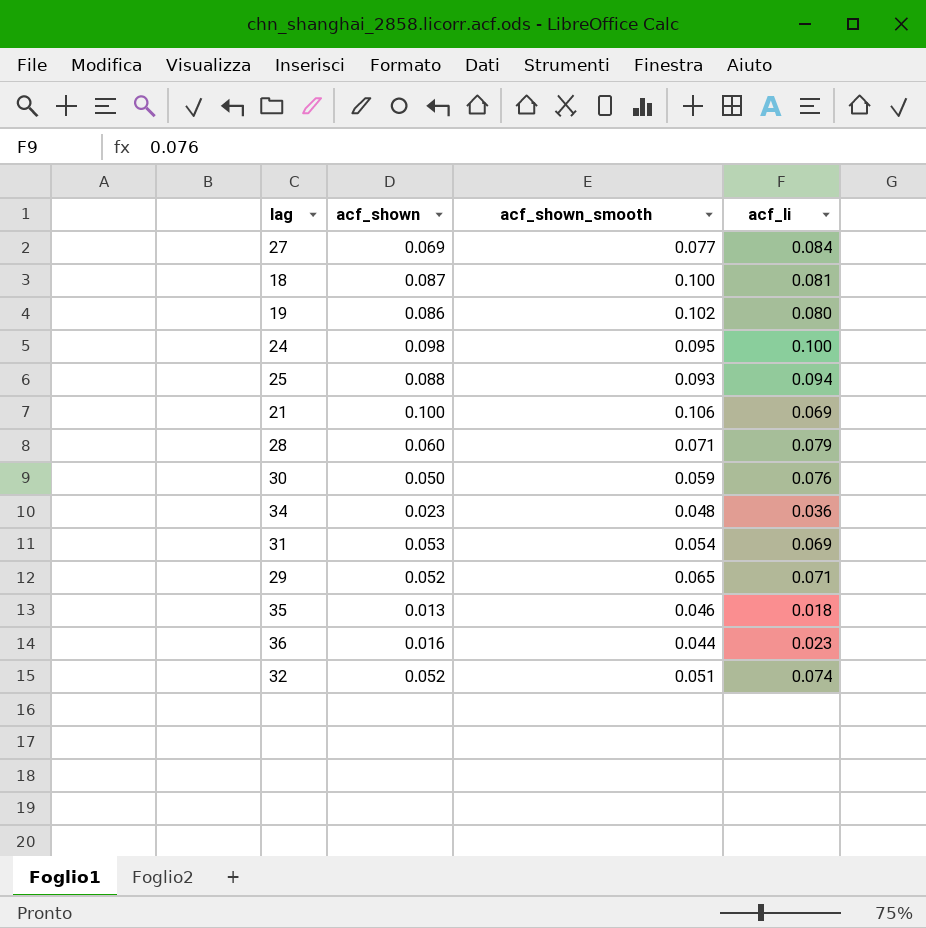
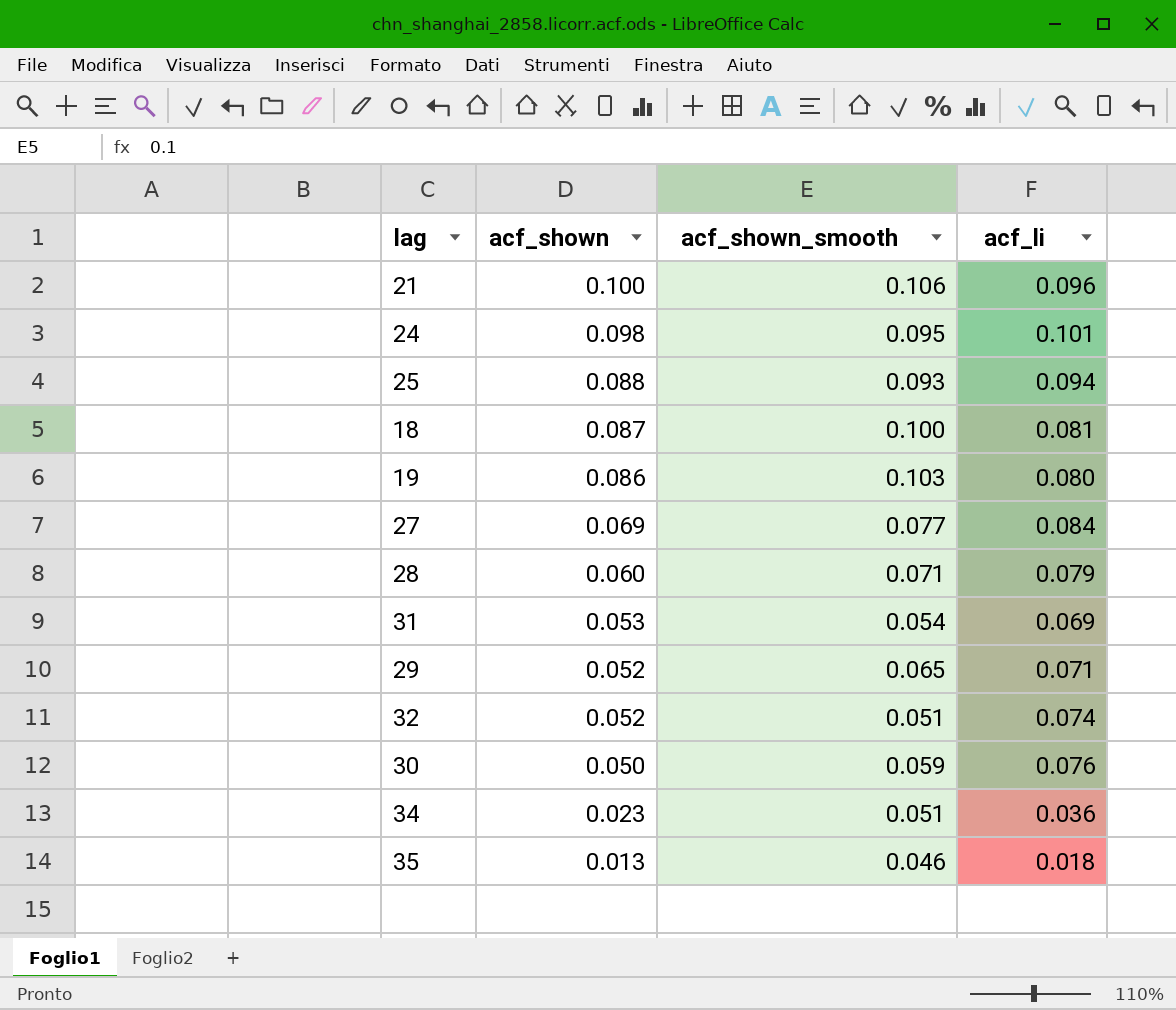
row order: none -> acf_shown descending
row 36: 0.016 | 0.044 | 0.023 -> none
21 | acf_li: 0.069 -> 0.096
24 | acf_li: 0.100 -> 0.101
19 | acf_shown_smooth: 0.102 -> 0.103
34 | acf_shown_smooth: 0.048 -> 0.051

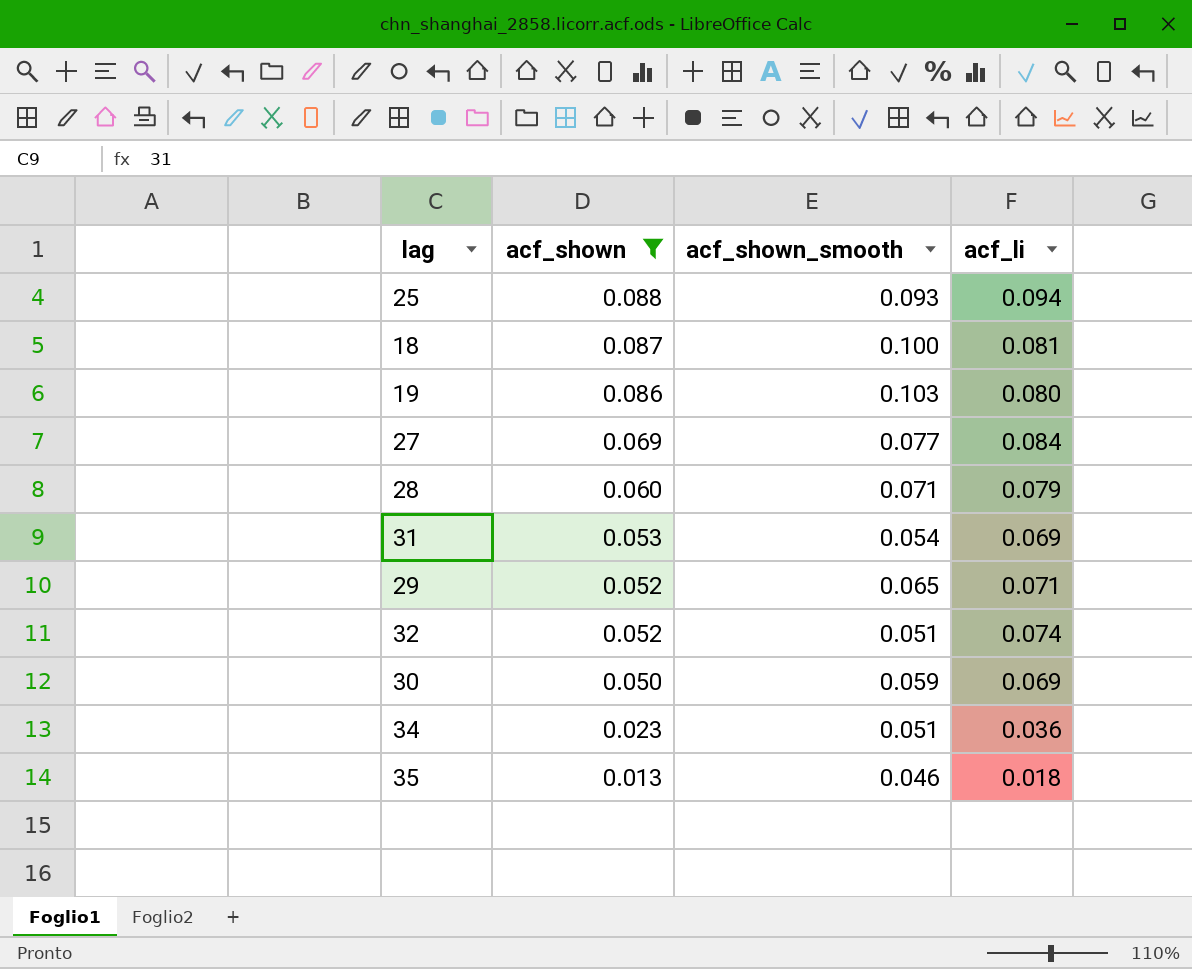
filter: none -> acf_shown <= 0.088
30 | acf_li: 0.076 -> 0.069

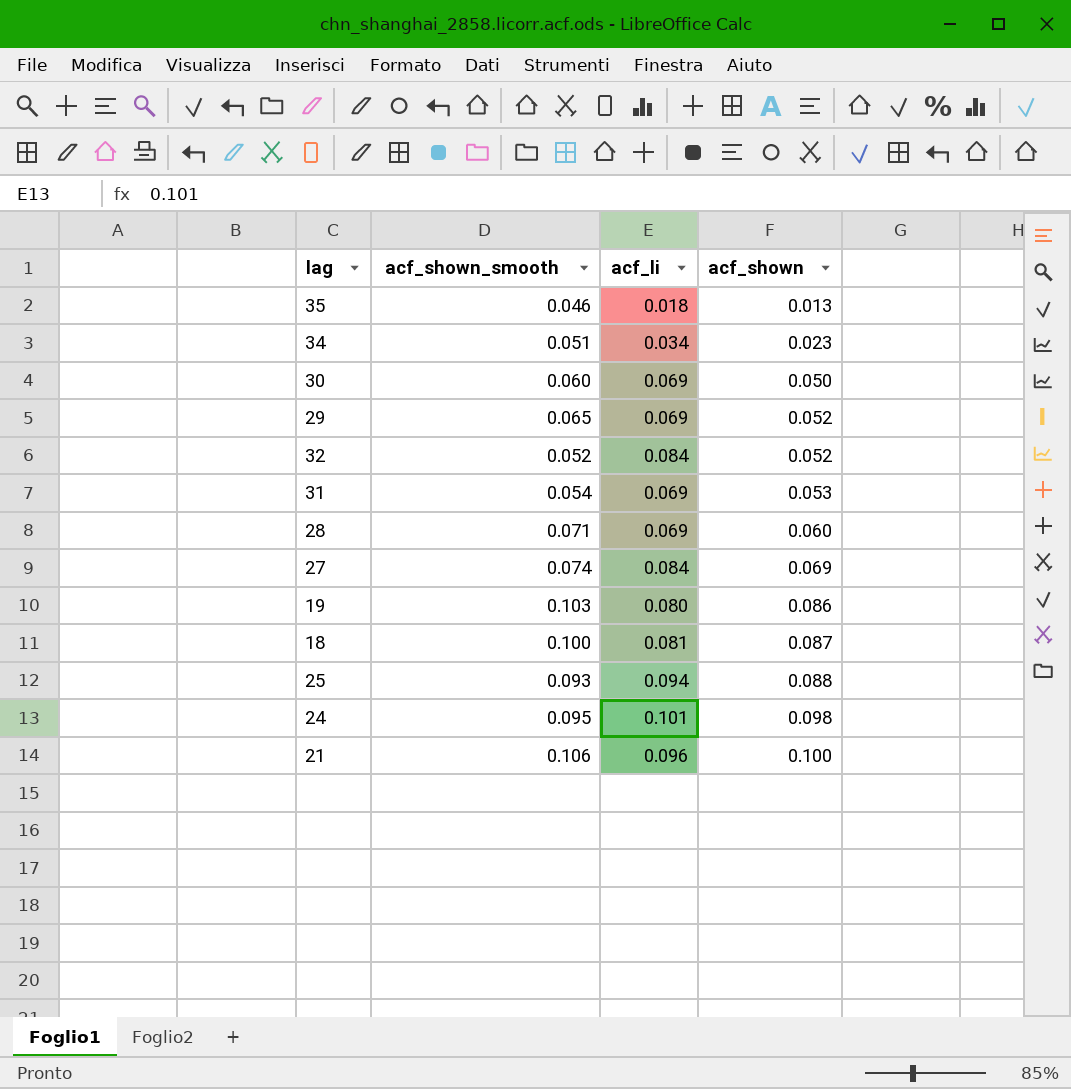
filter: acf_shown <= 0.088 -> none
row order: acf_shown descending -> acf_shown ascending
column acf_shown | position: 2 -> 4
34 | acf_li: 0.036 -> 0.034
30 | acf_shown_smooth: 0.059 -> 0.060
29 | acf_li: 0.071 -> 0.069
32 | acf_shown_smooth: 0.051 -> 0.052
32 | acf_li: 0.074 -> 0.084
28 | acf_li: 0.079 -> 0.069
27 | acf_shown_smooth: 0.077 -> 0.074

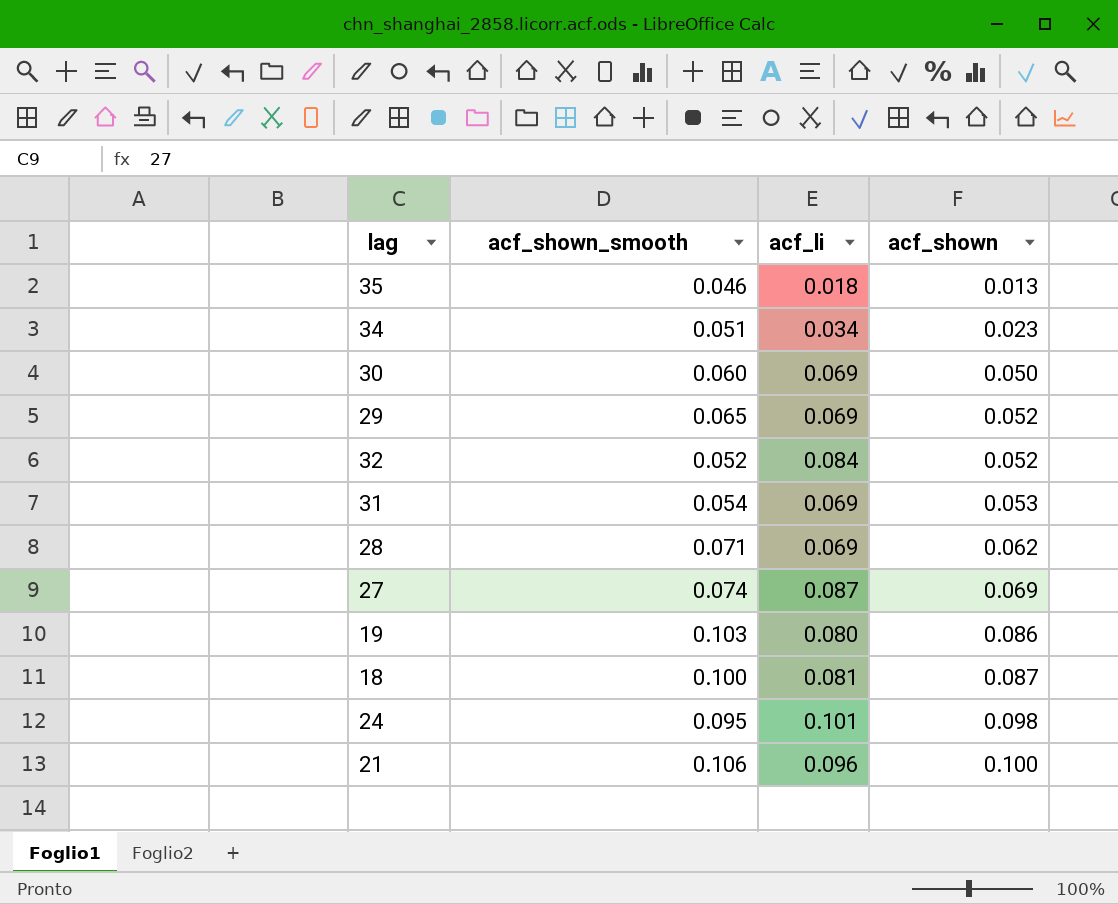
row 25: 0.093 | 0.094 | 0.088 -> none
28 | acf_shown: 0.060 -> 0.062
27 | acf_li: 0.084 -> 0.087

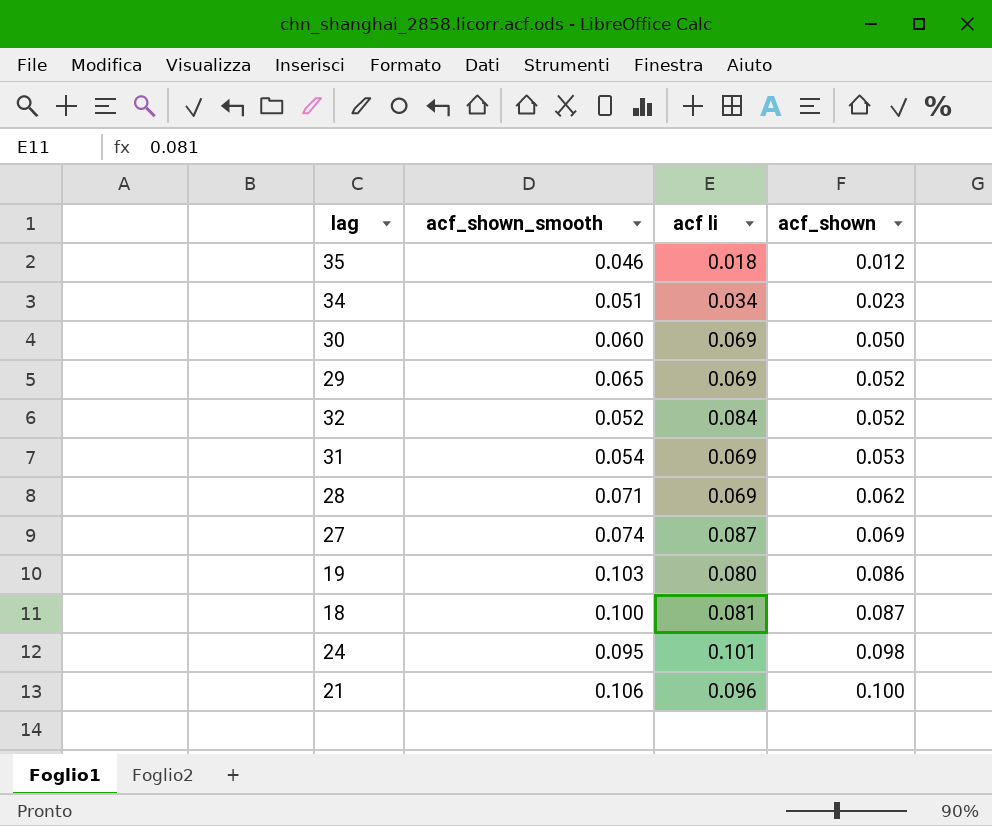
column name: acf_li -> acf li
35 | acf_shown: 0.013 -> 0.012

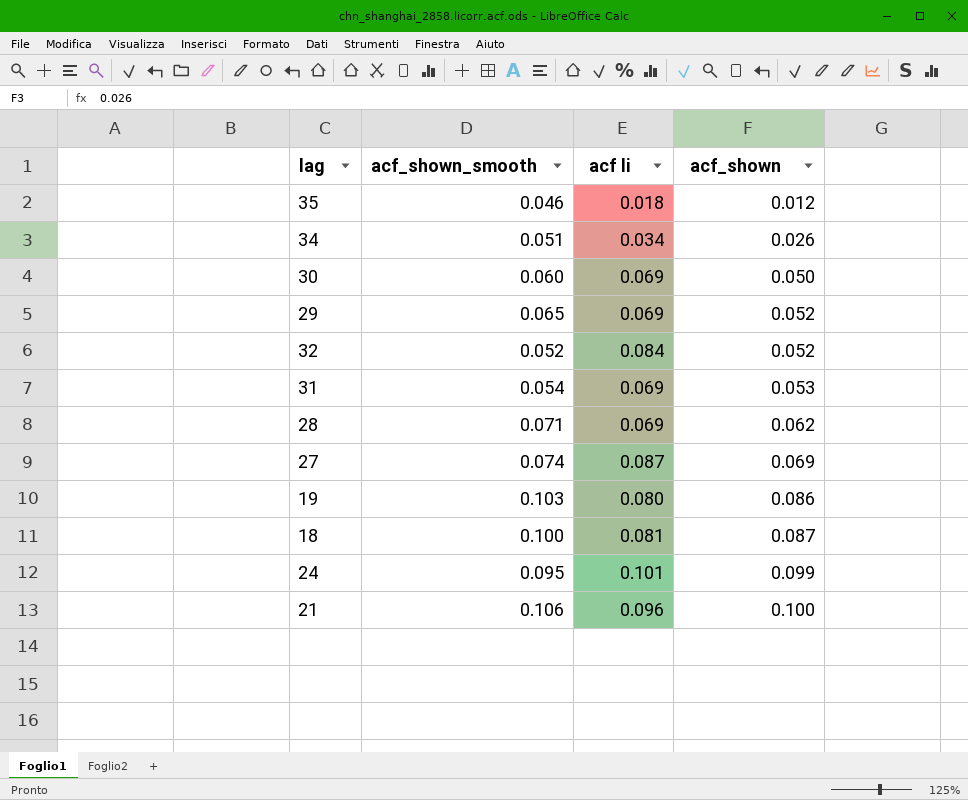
34 | acf_shown: 0.023 -> 0.026
24 | acf_shown: 0.098 -> 0.099

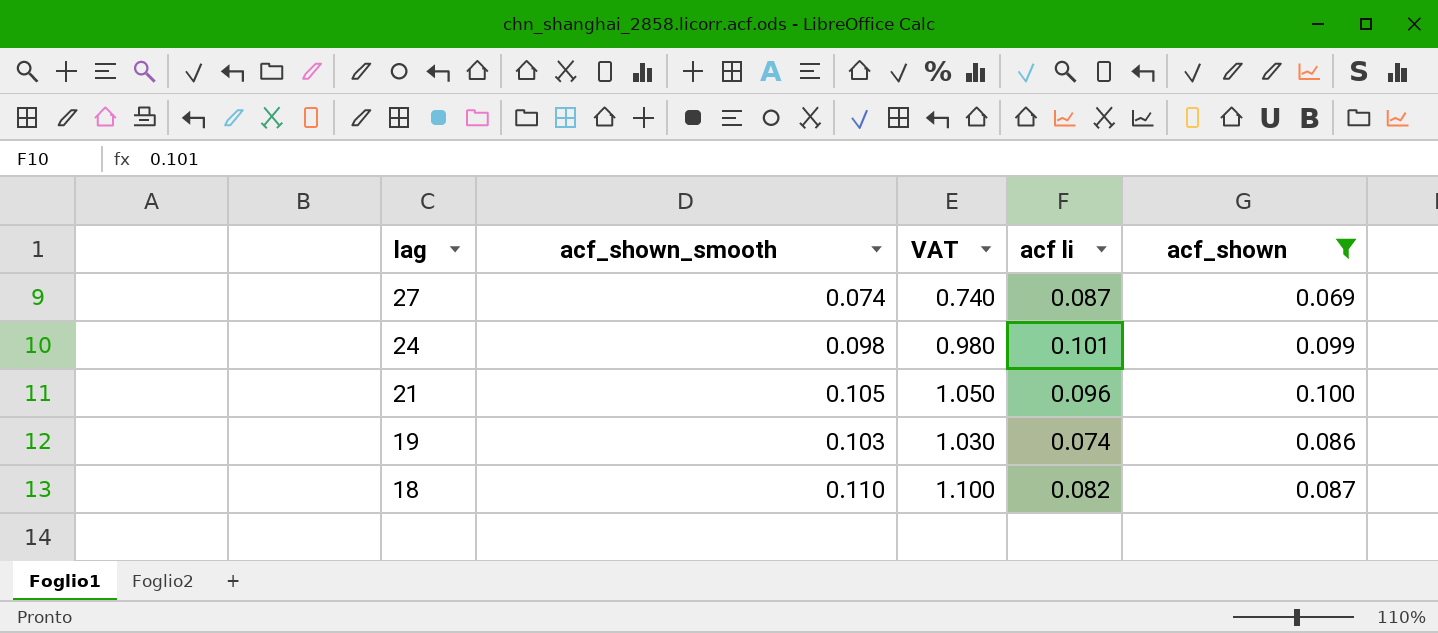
filter: none -> acf_shown >= 0.069
row order: acf_shown ascending -> lag descending
column VAT | formula: none -> [acf_shown_smooth] * 10
24 | acf_shown_smooth: 0.095 -> 0.098
21 | acf_shown_smooth: 0.106 -> 0.105
19 | acf li: 0.080 -> 0.074
18 | acf_shown_smooth: 0.100 -> 0.110
18 | acf li: 0.081 -> 0.082

